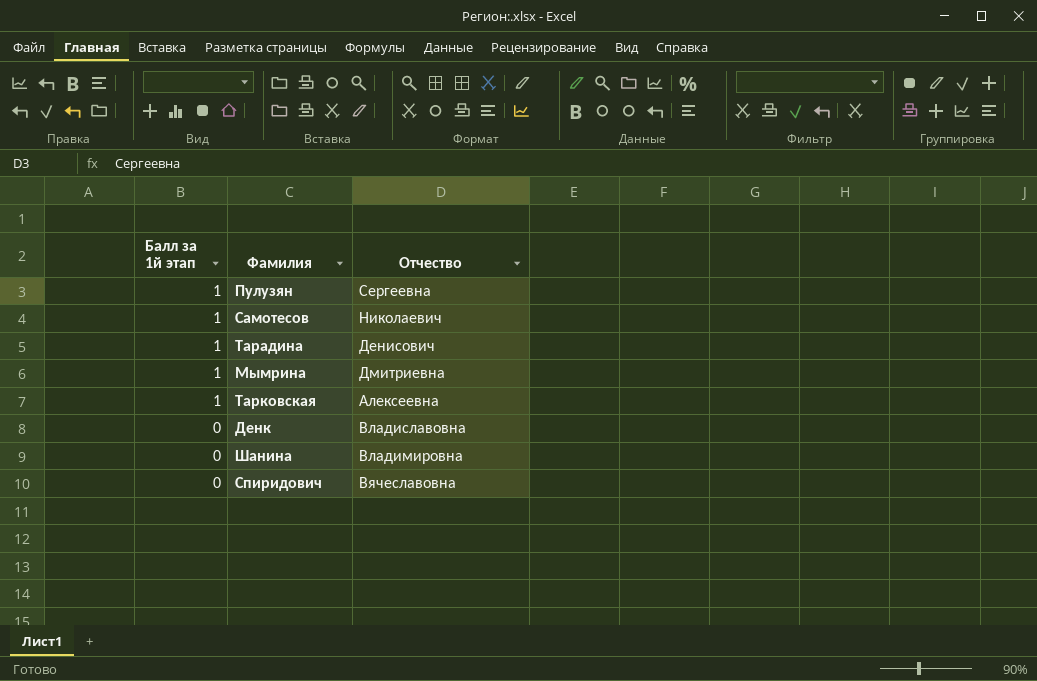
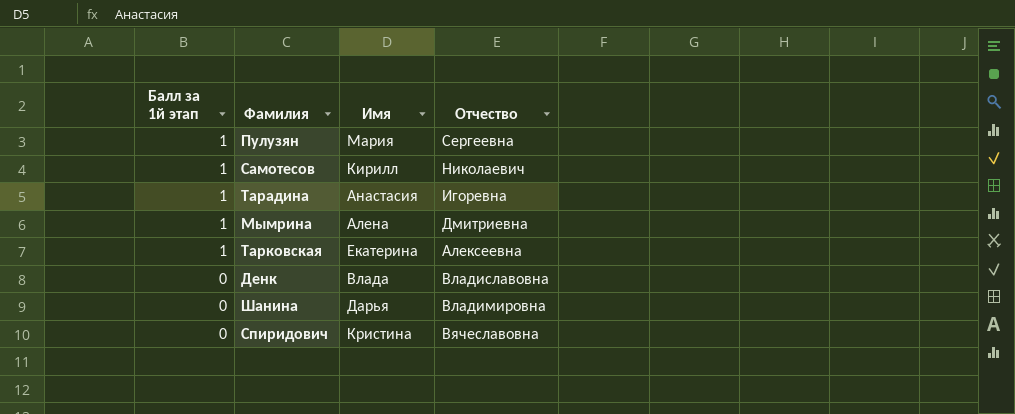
column Имя | position: none -> 3
Тарадина | Отчество: Денисович -> Игоревна

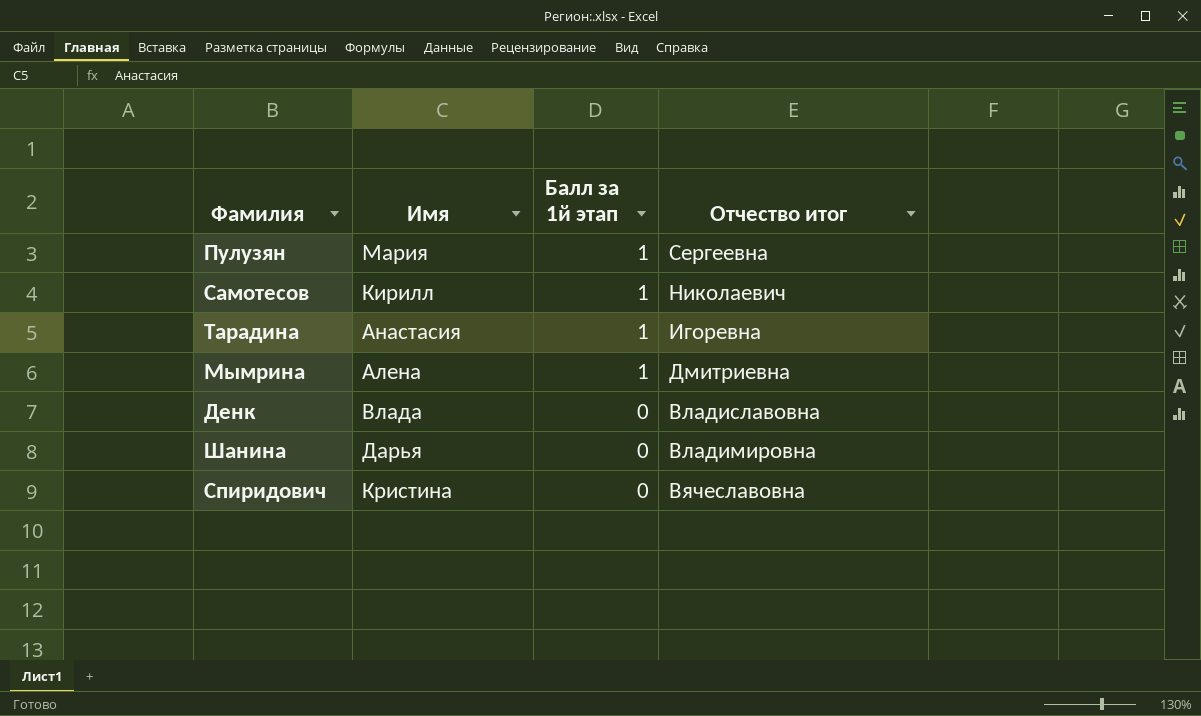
column Балл за 1й этап | position: 1 -> 3
column name: Отчество -> Отчество итог
row Тарковская: 1 | Екатерина | Алексеевна -> none

